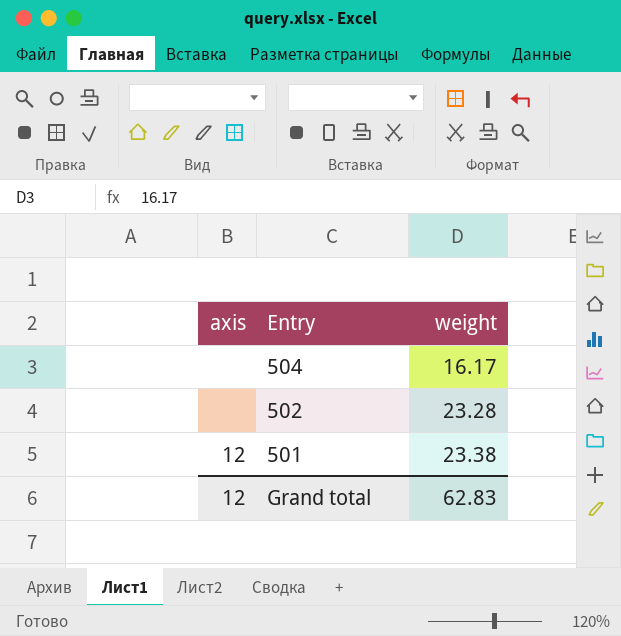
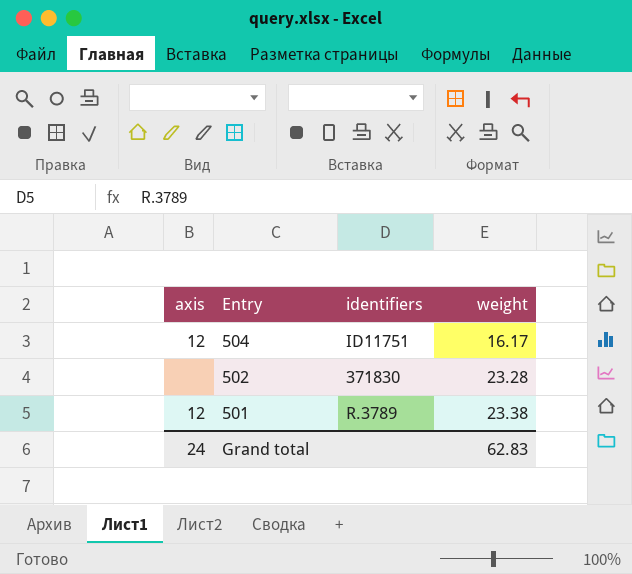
column identifiers | position: none -> 3
504 | axis: none -> 12
Grand total | axis: 12 -> 24

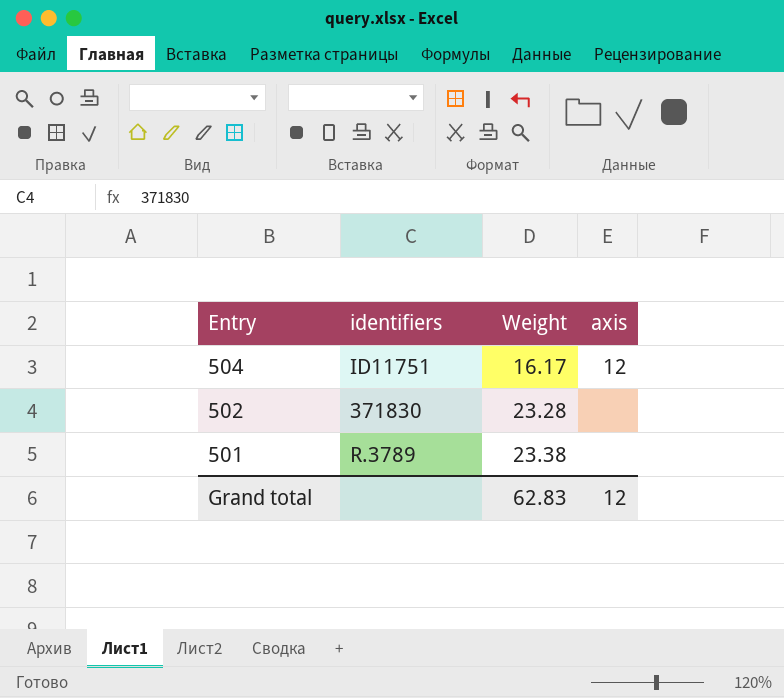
column name: weight -> Weight
column axis | position: 1 -> 4
501 | axis: 12 -> none
Grand total | axis: 24 -> 12

